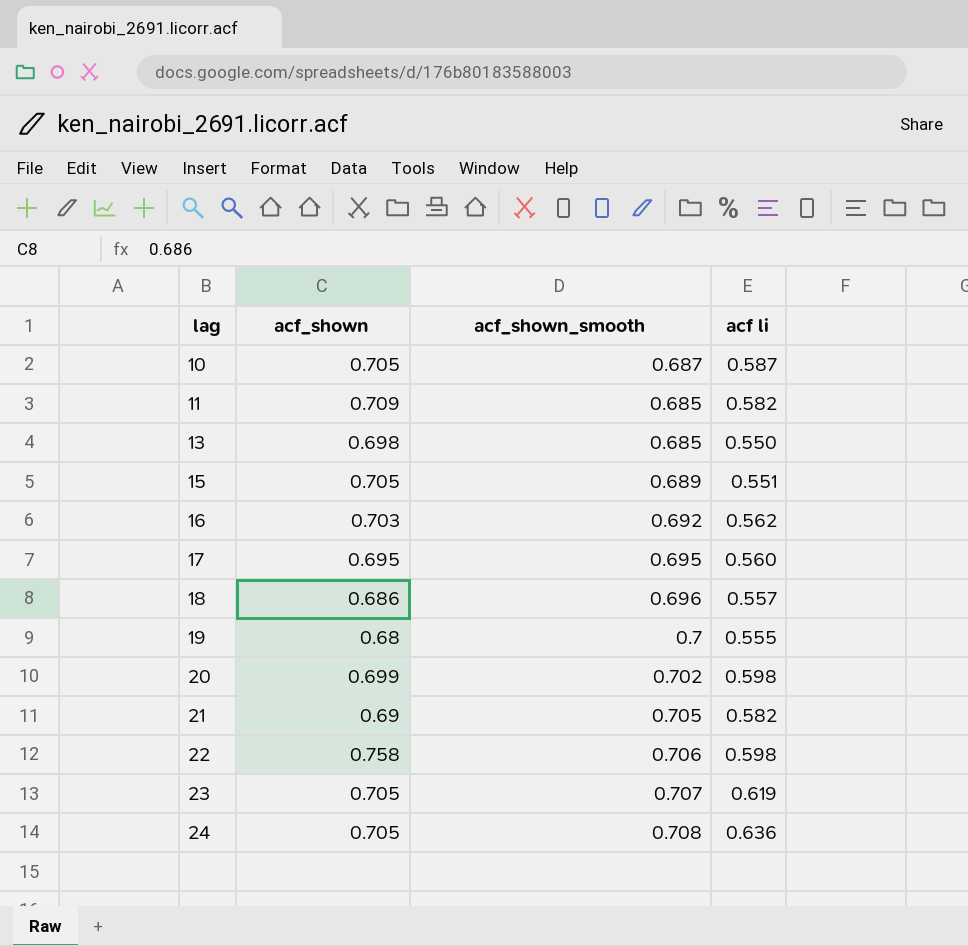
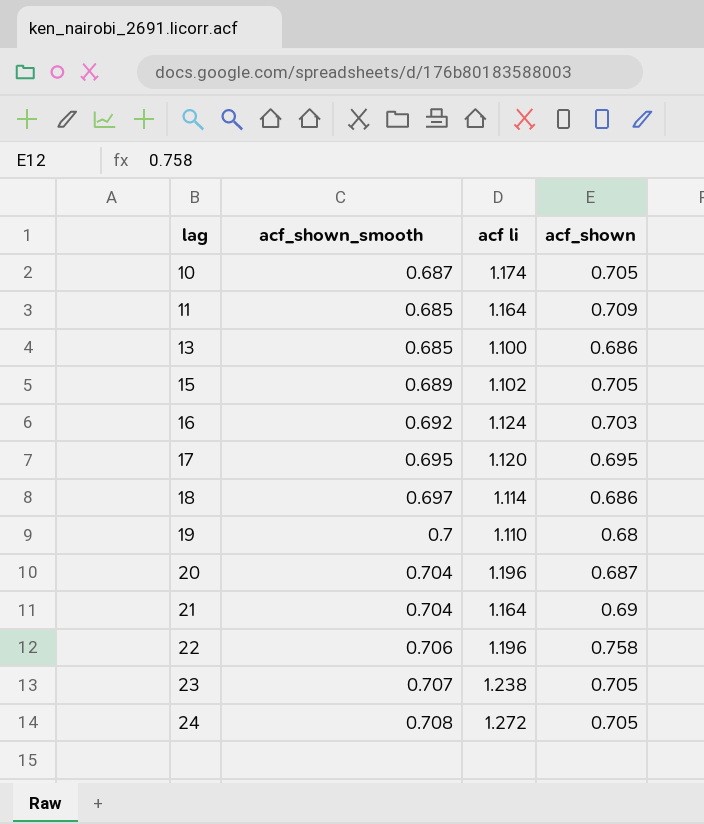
column acf_shown | position: 2 -> 4
10 | acf li: 0.587 -> 1.174
11 | acf li: 0.582 -> 1.164
13 | acf li: 0.550 -> 1.100
13 | acf_shown: 0.698 -> 0.686
15 | acf li: 0.551 -> 1.102
16 | acf li: 0.562 -> 1.124
17 | acf li: 0.560 -> 1.120
18 | acf_shown_smooth: 0.696 -> 0.697
18 | acf li: 0.557 -> 1.114
19 | acf li: 0.555 -> 1.110
20 | acf_shown_smooth: 0.702 -> 0.704
20 | acf li: 0.598 -> 1.196
20 | acf_shown: 0.699 -> 0.687
21 | acf_shown_smooth: 0.705 -> 0.704
21 | acf li: 0.582 -> 1.164
22 | acf li: 0.598 -> 1.196
23 | acf li: 0.619 -> 1.238
24 | acf li: 0.636 -> 1.272

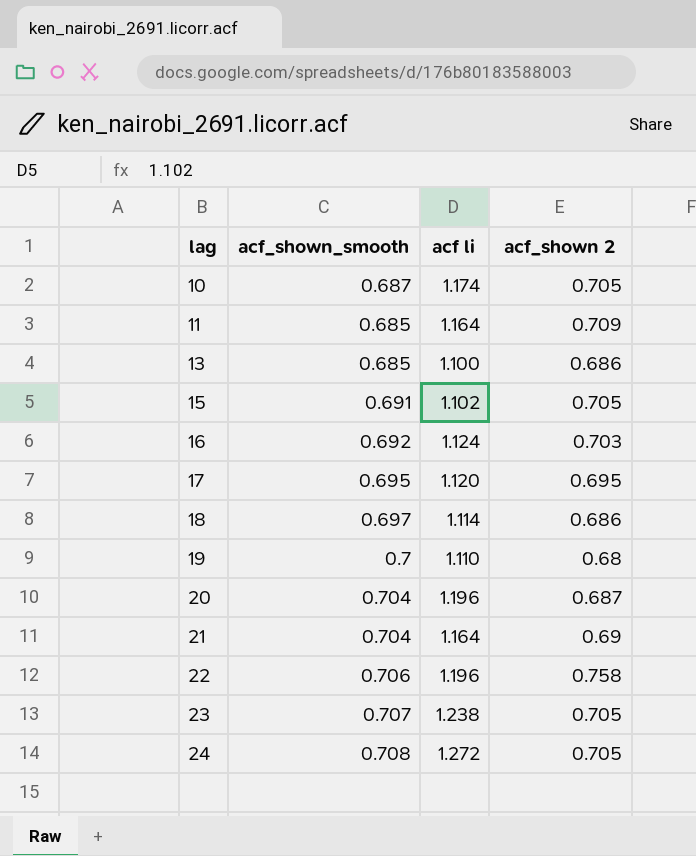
column name: acf_shown -> acf_shown 2
15 | acf_shown_smooth: 0.689 -> 0.691

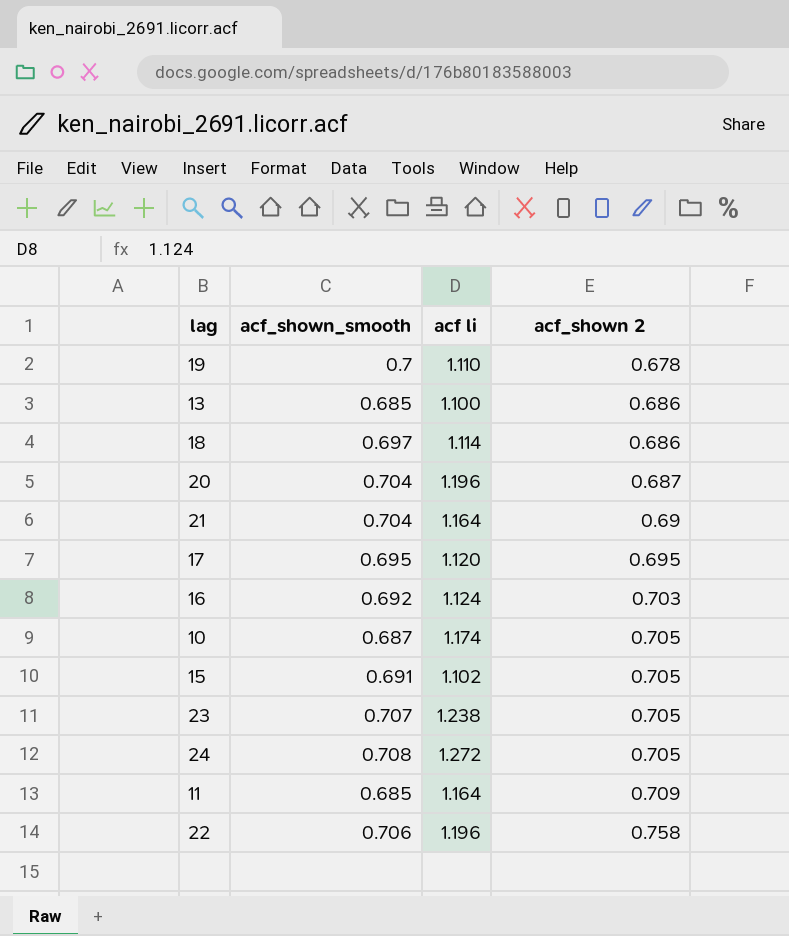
row order: lag ascending -> acf_shown 2 ascending
19 | acf_shown 2: 0.68 -> 0.678

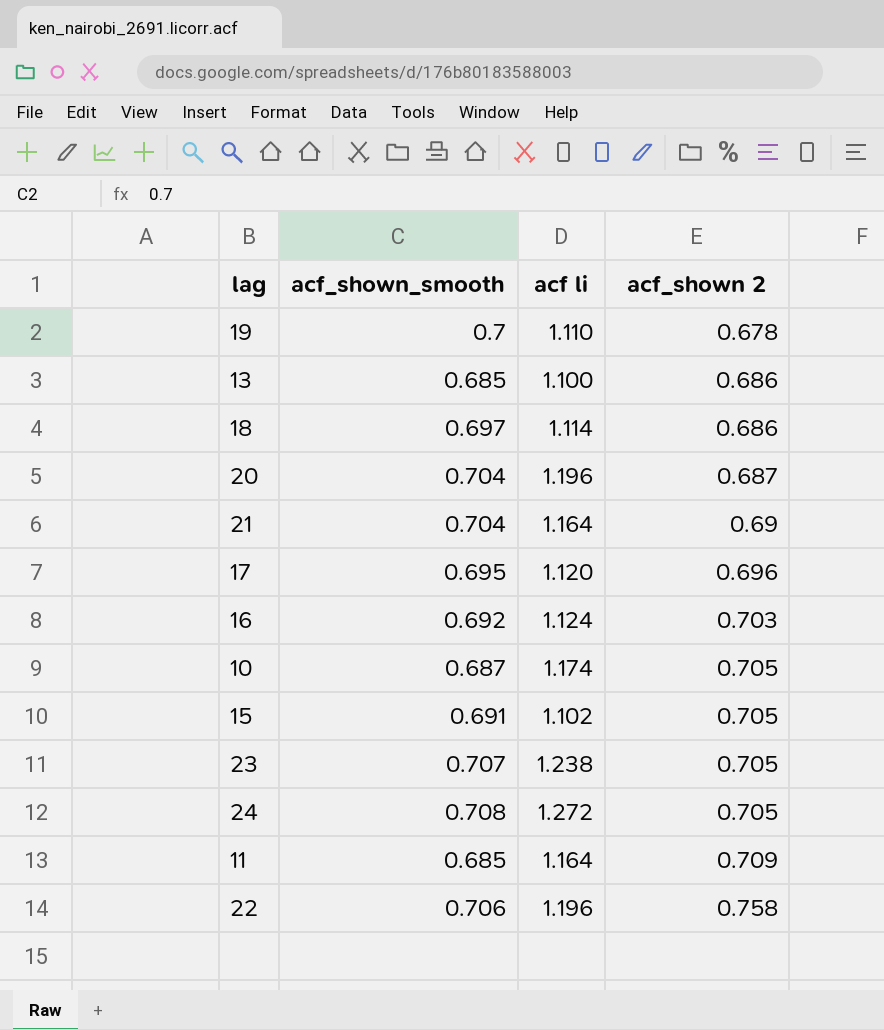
17 | acf_shown 2: 0.695 -> 0.696

